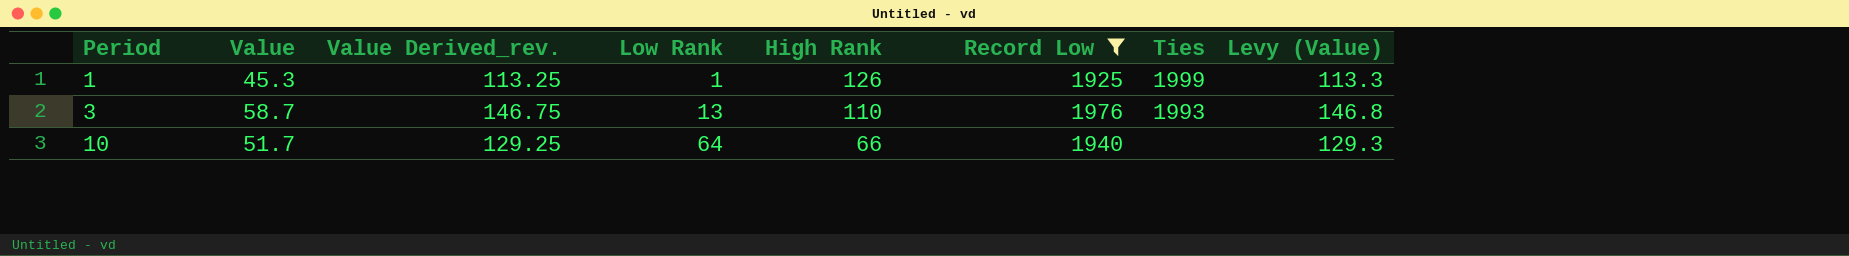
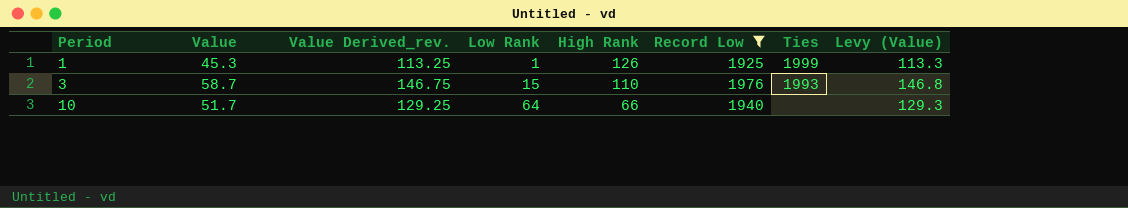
3 | Low Rank: 13 -> 15

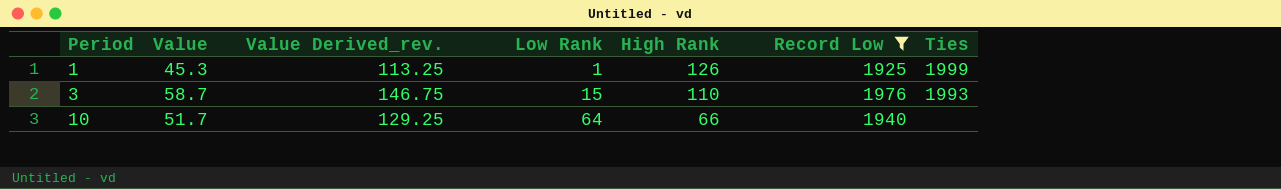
column Levy (Value) | formula: [Value] * 2.5 -> none

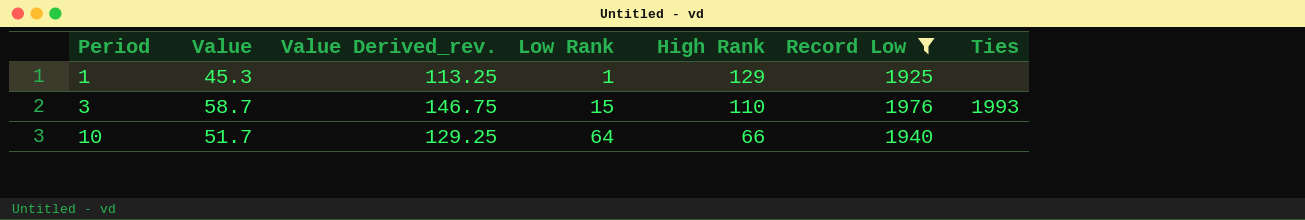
1 | High Rank: 126 -> 129
1 | Ties: 1999 -> none

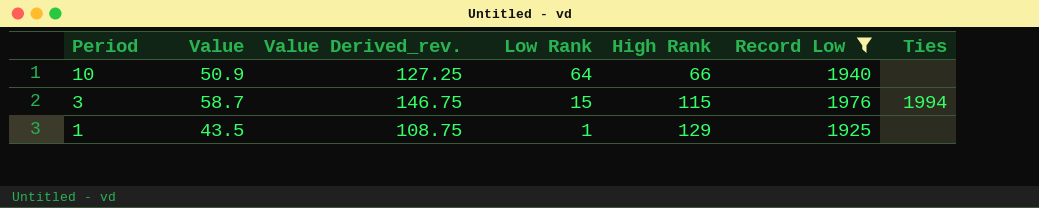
row order: Period ascending -> Period descending
10 | Value: 51.7 -> 50.9
10 | Value Derived_rev.: 129.25 -> 127.25
3 | High Rank: 110 -> 115
3 | Ties: 1993 -> 1994
1 | Value: 45.3 -> 43.5
1 | Value Derived_rev.: 113.25 -> 108.75

